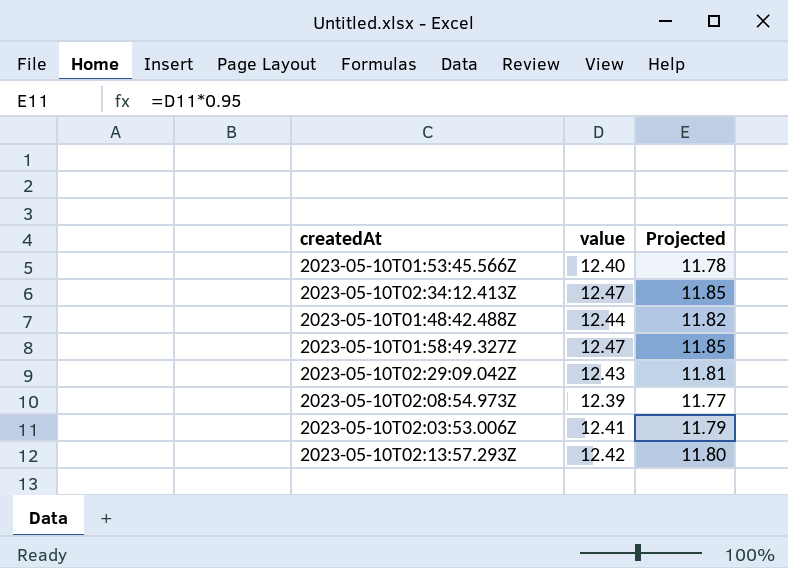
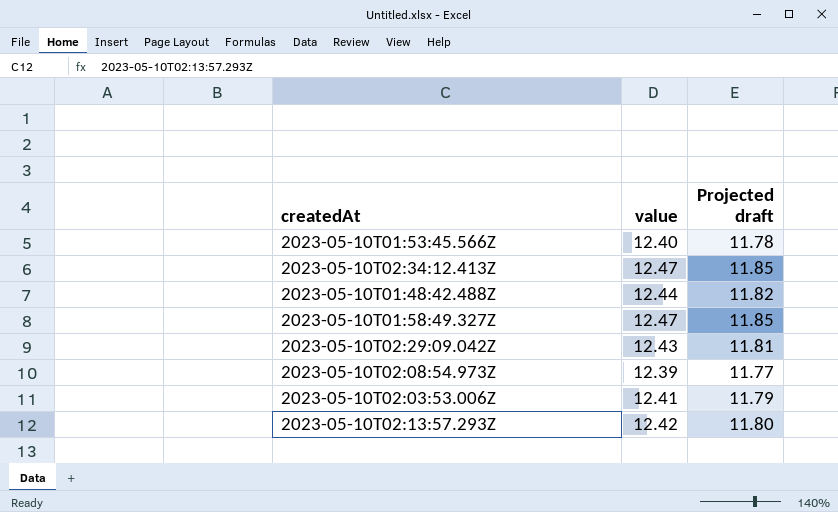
column name: Projected -> Projected draft

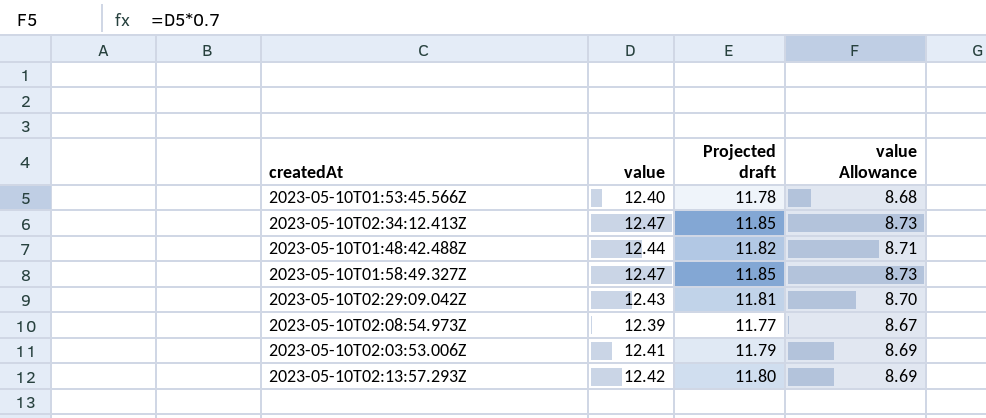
column value Allowance | formula: none -> [value] * 0.7

